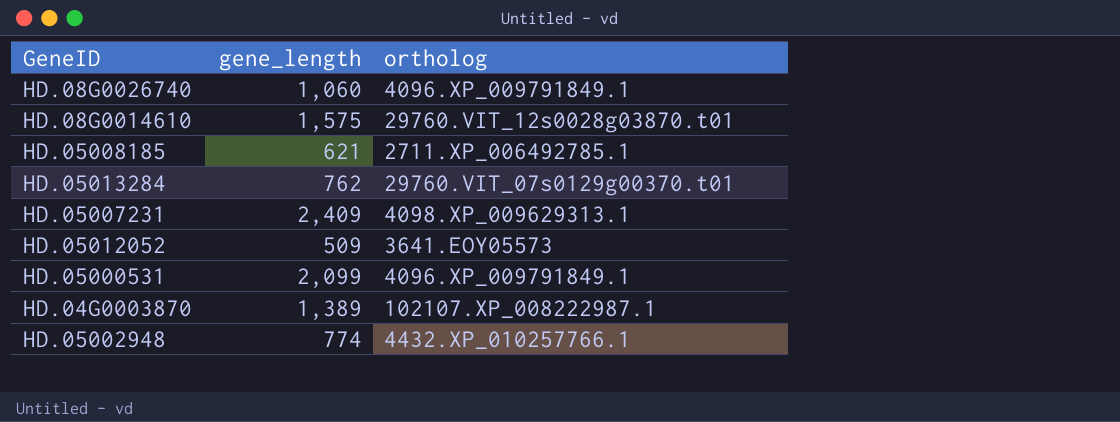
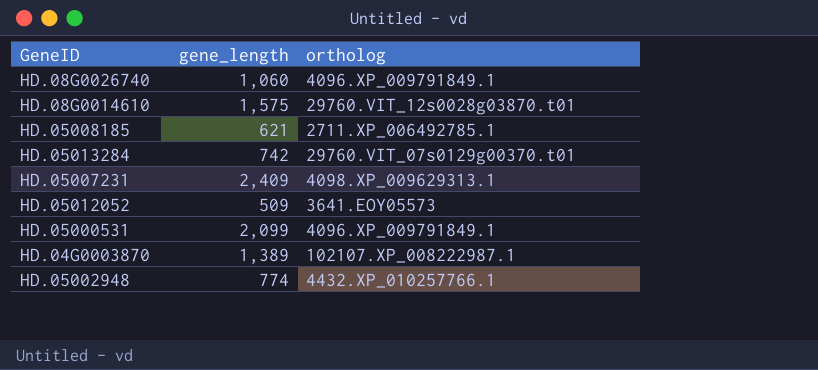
HD.05013284 | gene_length: 762 -> 742

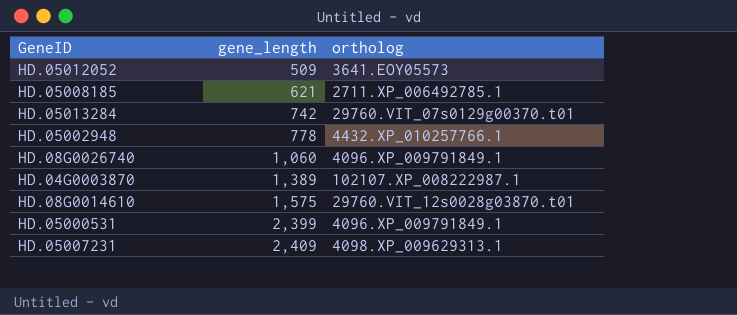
row order: none -> gene_length ascending
HD.05002948 | gene_length: 774 -> 778
HD.05000531 | gene_length: 2,099 -> 2,399

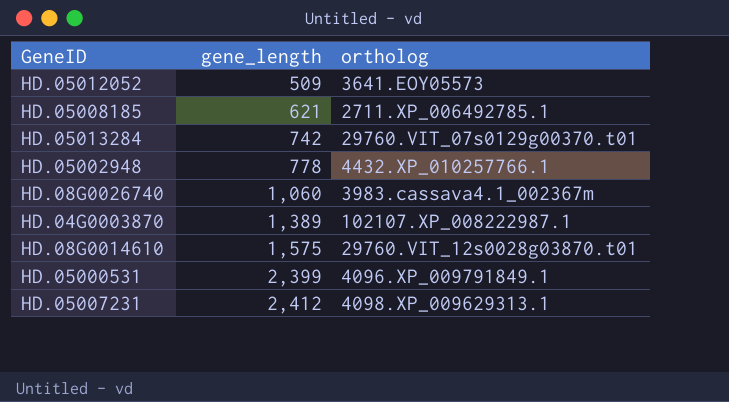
HD.08G0026740 | ortholog: 4096.XP_009791849.1 -> 3983.cassava4.1_002367m
HD.05007231 | gene_length: 2,409 -> 2,412

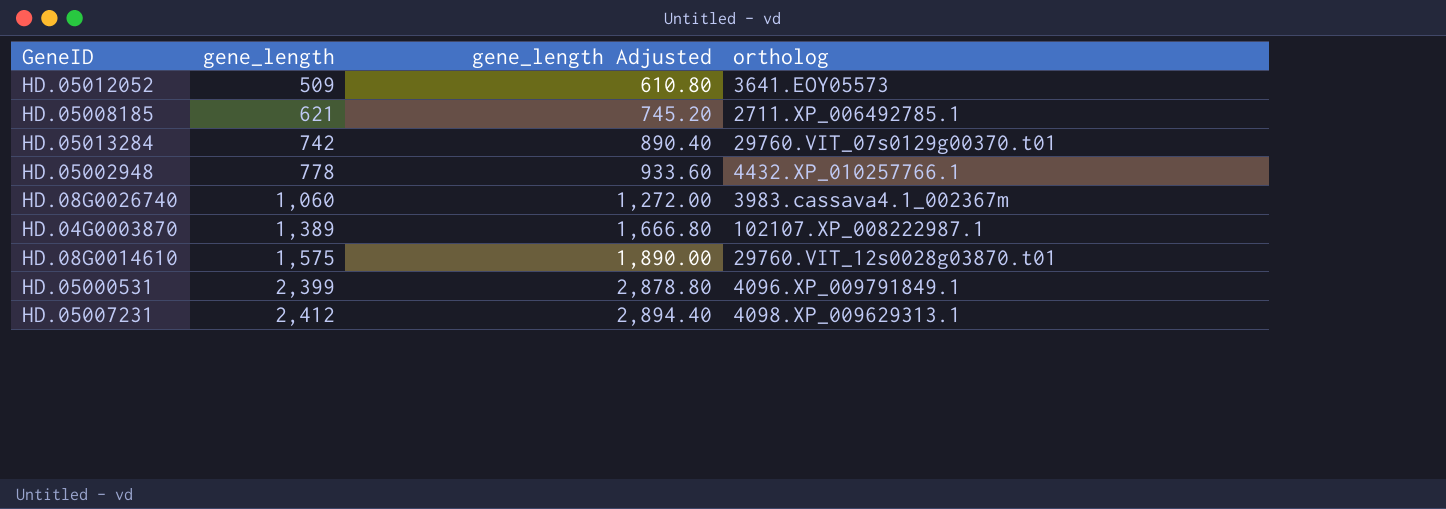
column gene_length Adjusted | formula: none -> [gene_length] * 1.2

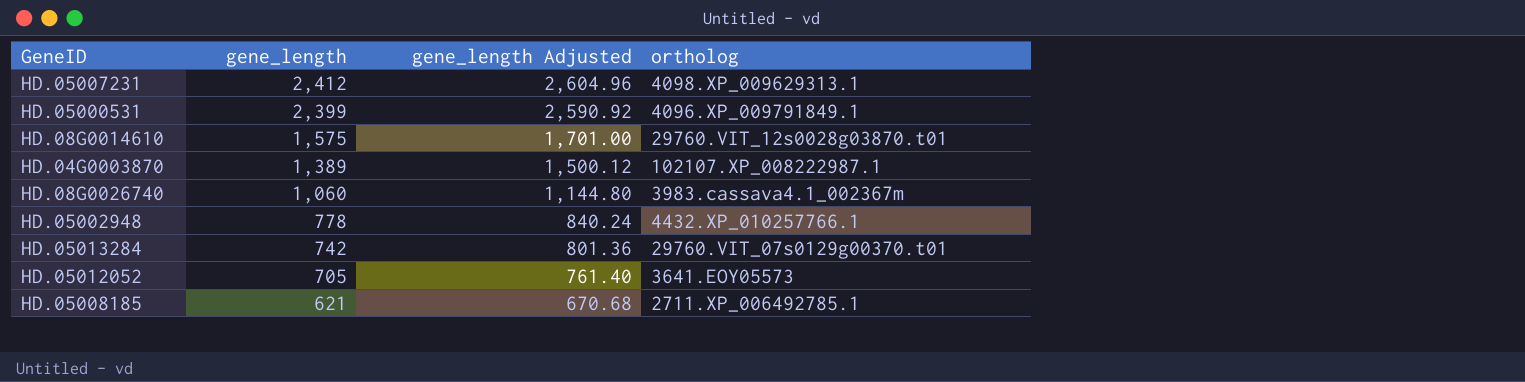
row order: gene_length ascending -> gene_length descending
column gene_length Adjusted | formula: [gene_length] * 1.2 -> [gene_length] * 1.08
HD.05012052 | gene_length: 509 -> 705

